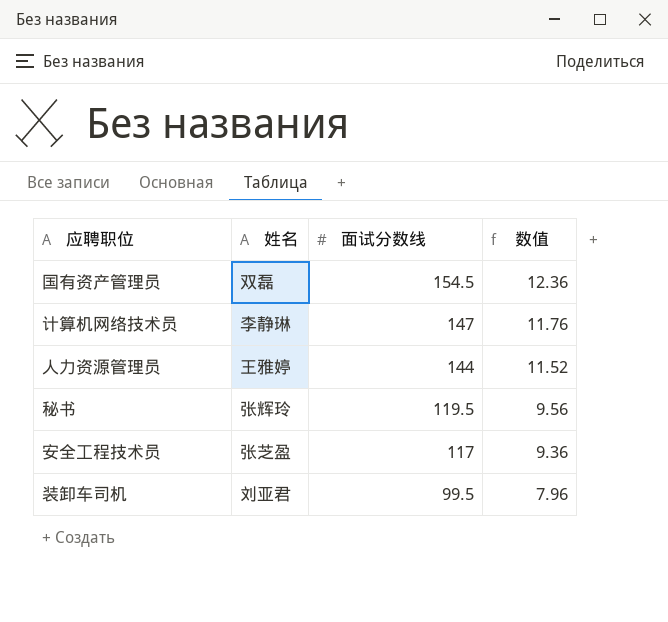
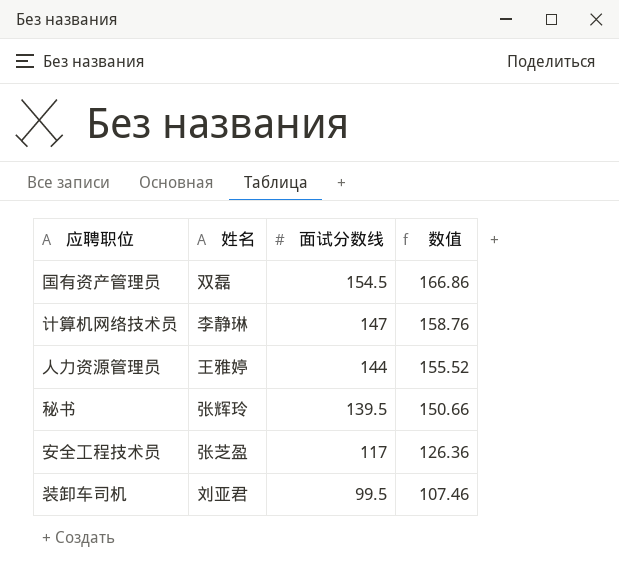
column 数值 | formula: [面试分数线] * 0.08 -> [面试分数线] * 1.08
秘书 | 面试分数线: 119.5 -> 139.5

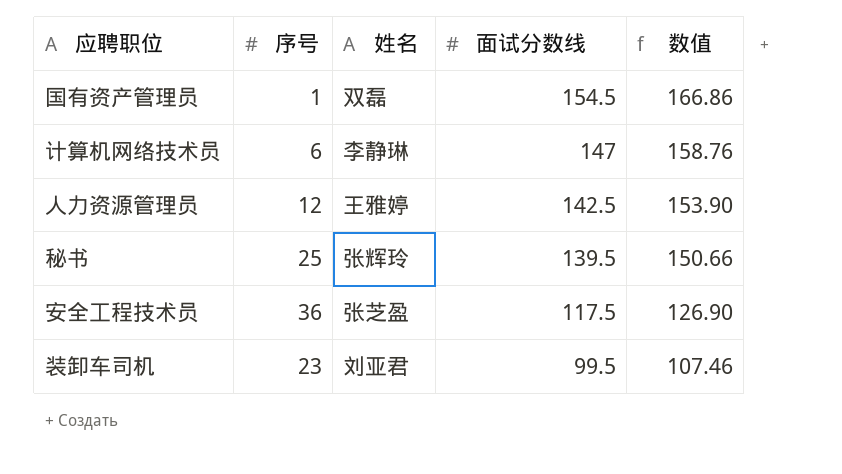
column 序号 | position: none -> 2
人力资源管理员 | 面试分数线: 144 -> 142.5
人力资源管理员 | 数值: 155.52 -> 153.90
安全工程技术员 | 面试分数线: 117 -> 117.5
安全工程技术员 | 数值: 126.36 -> 126.90

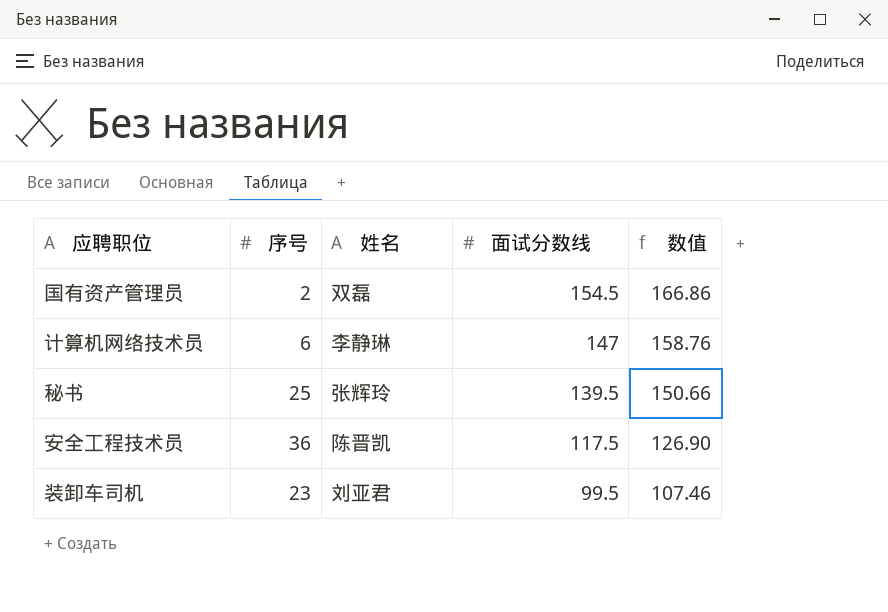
row 人力资源管理员: 12 | 王雅婷 | 142.5 | 153.90 -> none
国有资产管理员 | 序号: 1 -> 2
安全工程技术员 | 姓名: 张芝盈 -> 陈晋凯

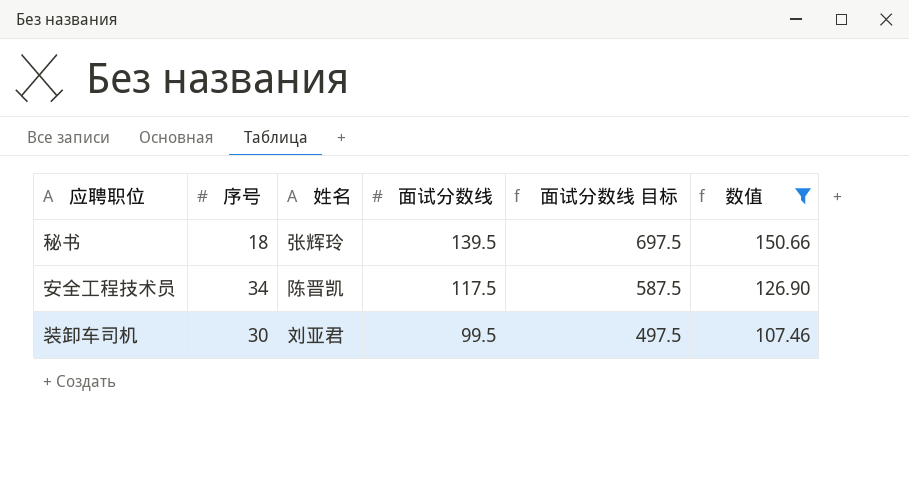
filter: none -> 数值 <= 150.66
column 面试分数线 目标 | formula: none -> [面试分数线] * 5
秘书 | 序号: 25 -> 18
安全工程技术员 | 序号: 36 -> 34
装卸车司机 | 序号: 23 -> 30

